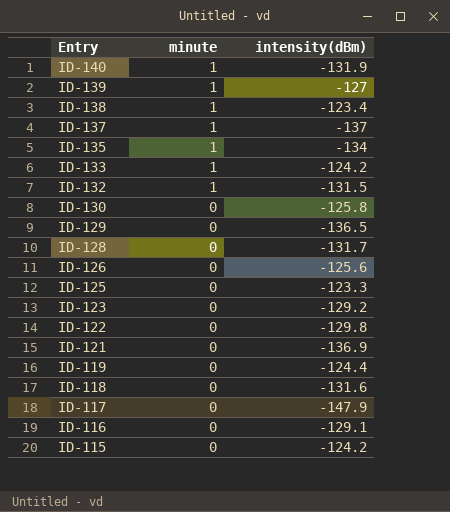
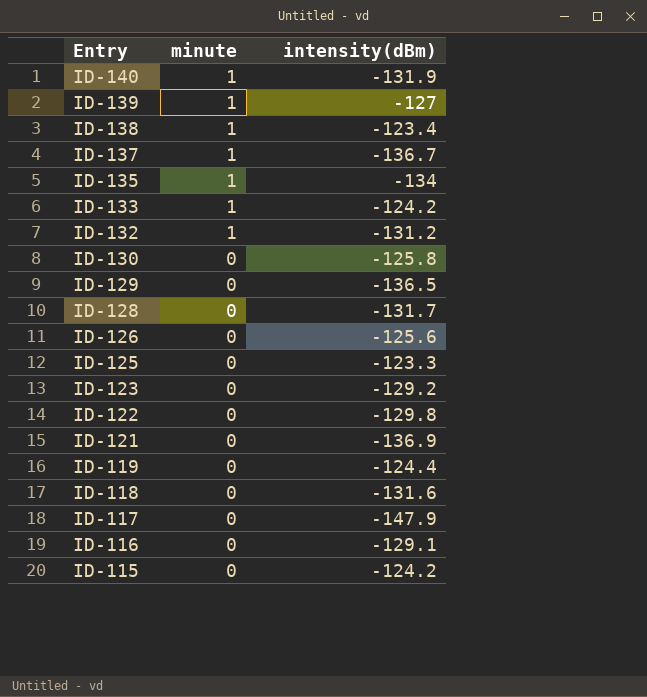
ID-137 | intensity(dBm): -137 -> -136.7
ID-132 | intensity(dBm): -131.5 -> -131.2

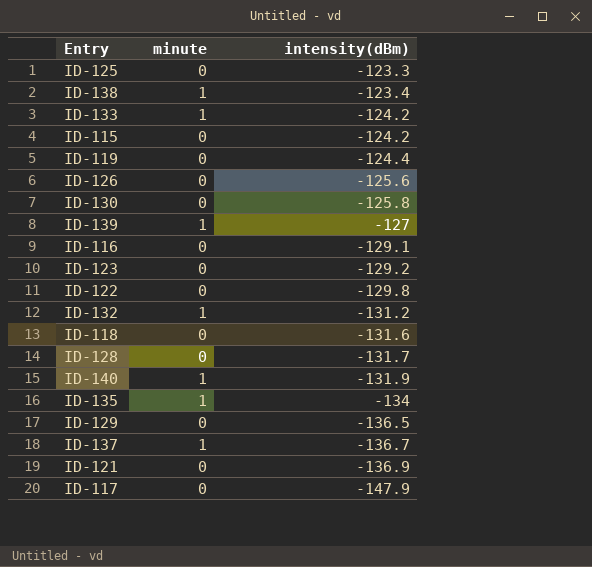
row order: Entry descending -> intensity(dBm) descending

